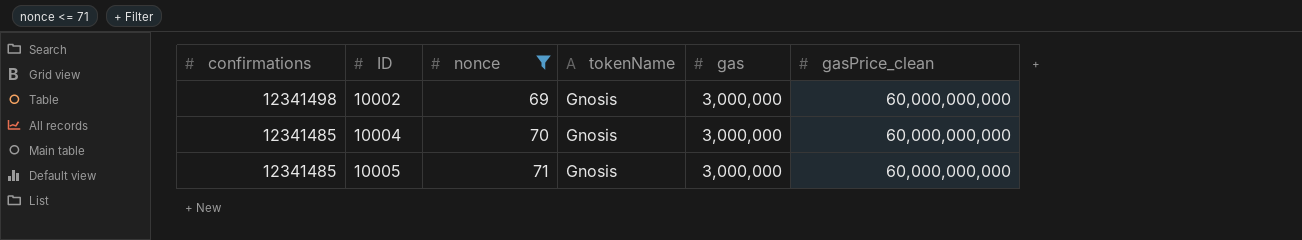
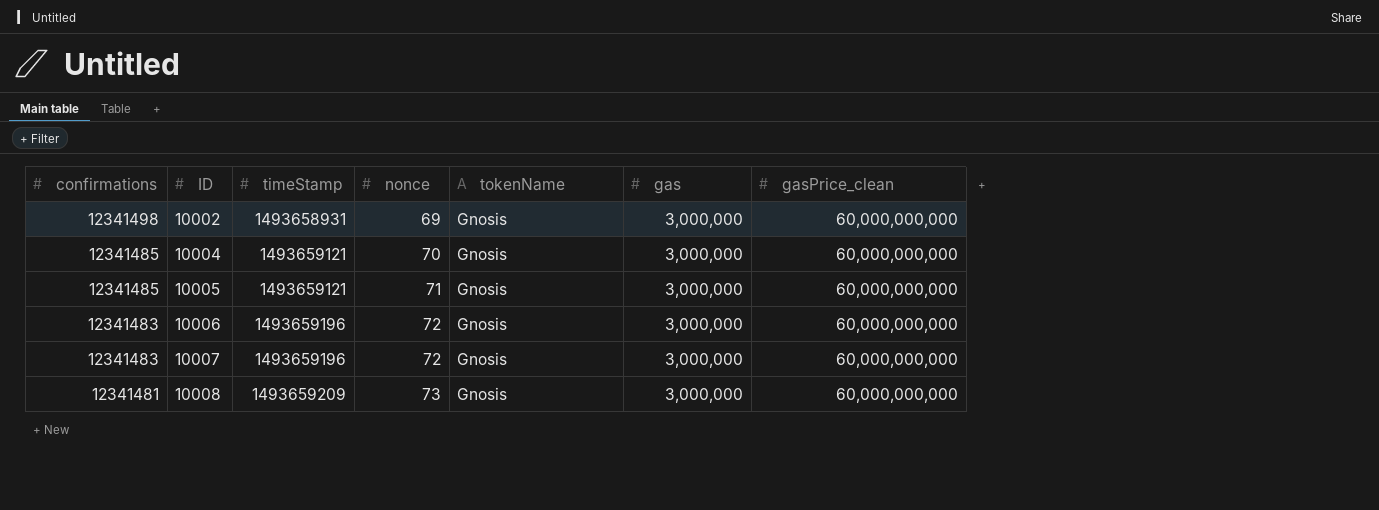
filter: nonce <= 71 -> none
column timeStamp | position: none -> 3

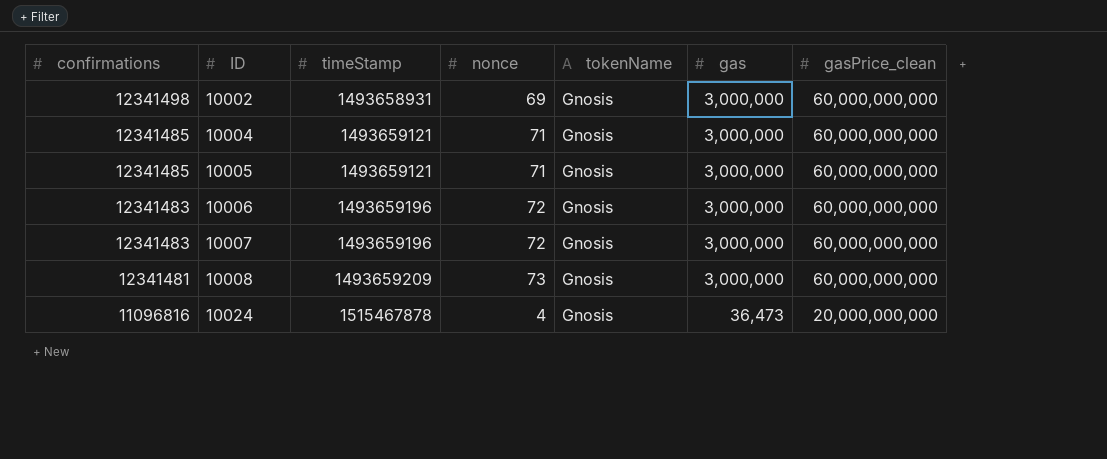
10004 | nonce: 70 -> 71
row 10024: none -> 11096816 | 1515467878 | 4 | Gnosis | 36,473 | 20,000,000,000

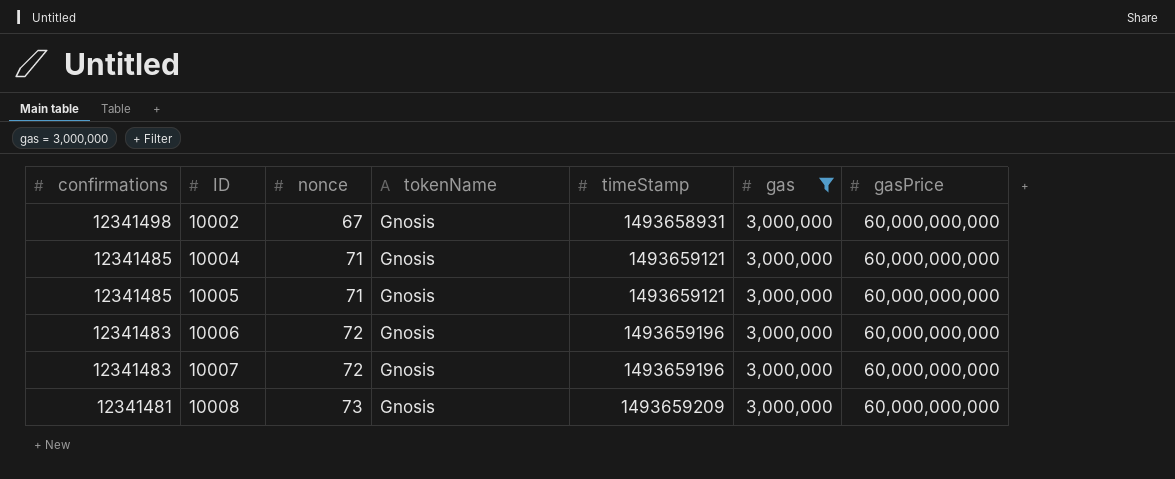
filter: none -> gas = 3,000,000
column timeStamp | position: 3 -> 5
column name: gasPrice_clean -> gasPrice
10002 | nonce: 69 -> 67

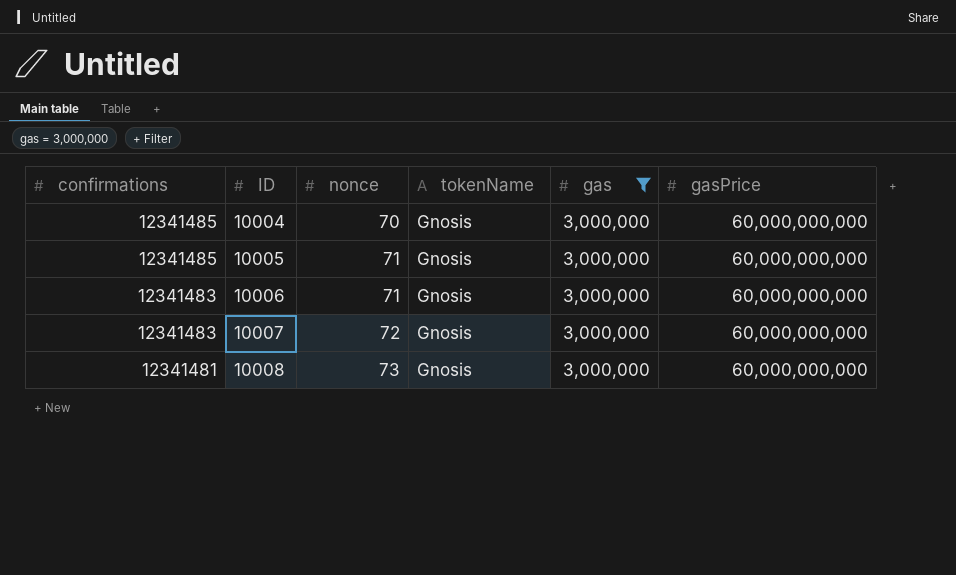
column timeStamp | position: 5 -> none
row 10002: 12341498 | 67 | Gnosis | 1493658931 | 3,000,000 | 60,000,000,000 -> none
10004 | nonce: 71 -> 70
10006 | nonce: 72 -> 71

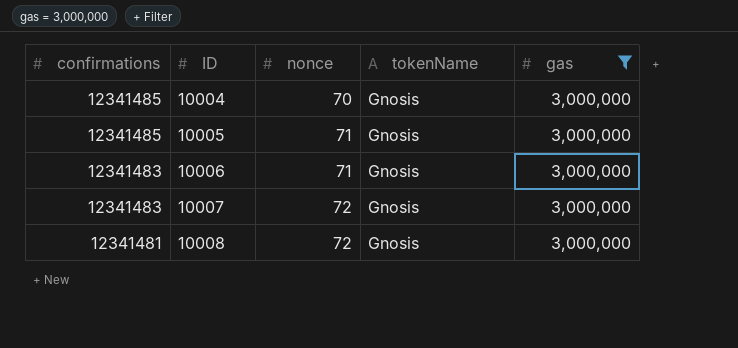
column gasPrice | position: 6 -> none
10008 | nonce: 73 -> 72

